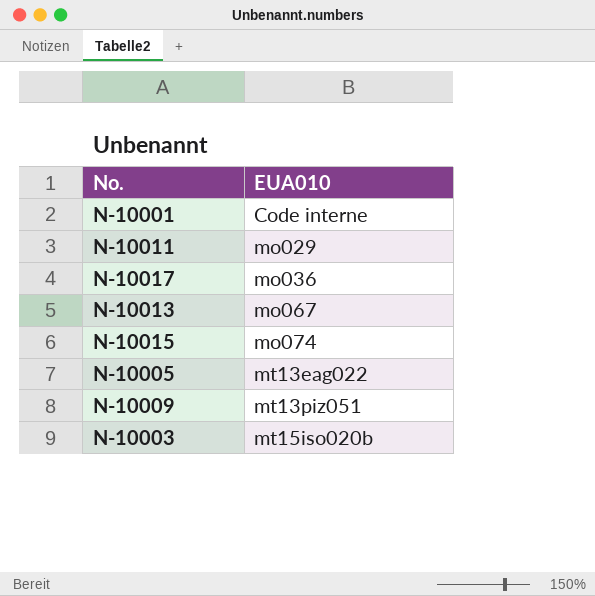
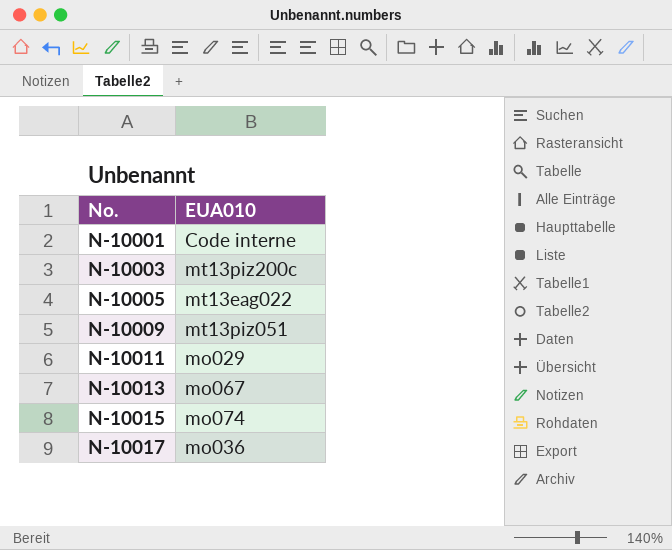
row order: EUA010 ascending -> No. ascending
N-10003 | EUA010: mt15iso020b -> mt13piz200c

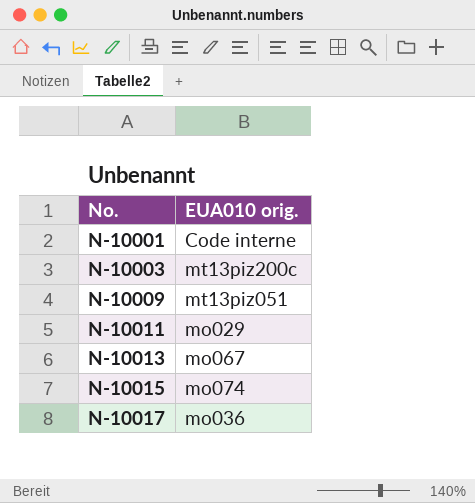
column name: EUA010 -> EUA010 orig.
row N-10005: mt13eag022 -> none

